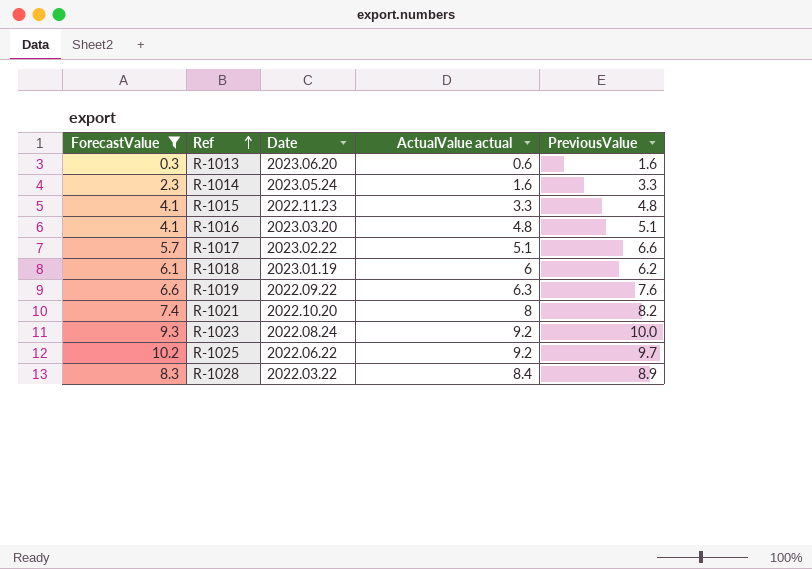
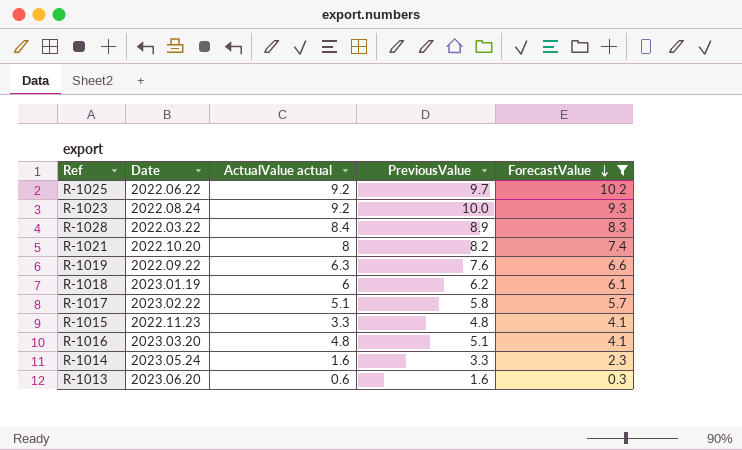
row order: Ref ascending -> ForecastValue descending
column ForecastValue | position: 1 -> 5
R-1017 | PreviousValue: 6.6 -> 5.8

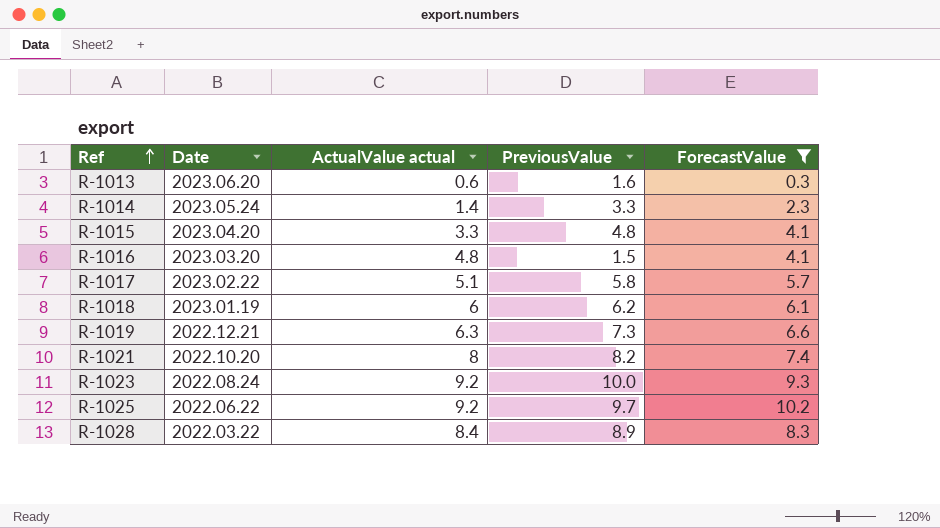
row order: ForecastValue descending -> Ref ascending
R-1014 | ActualValue actual: 1.6 -> 1.4
R-1015 | Date: 2022.11.23 -> 2023.04.20
R-1016 | PreviousValue: 5.1 -> 1.5
R-1019 | Date: 2022.09.22 -> 2022.12.21
R-1019 | PreviousValue: 7.6 -> 7.3

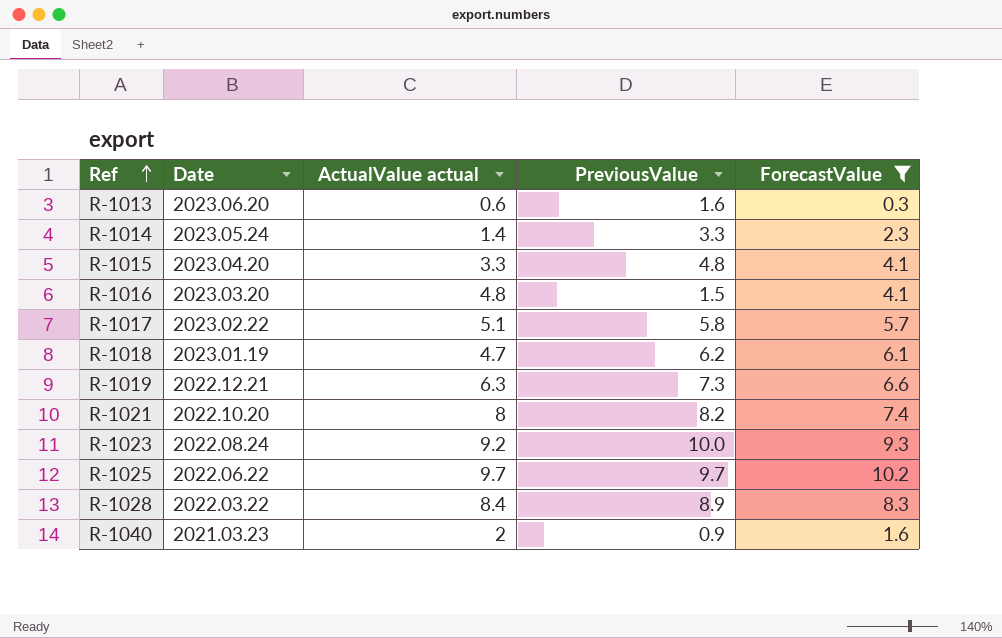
R-1018 | ActualValue actual: 6 -> 4.7
R-1025 | ActualValue actual: 9.2 -> 9.7
row R-1040: none -> 2021.03.23 | 2 | 0.9 | 1.6

